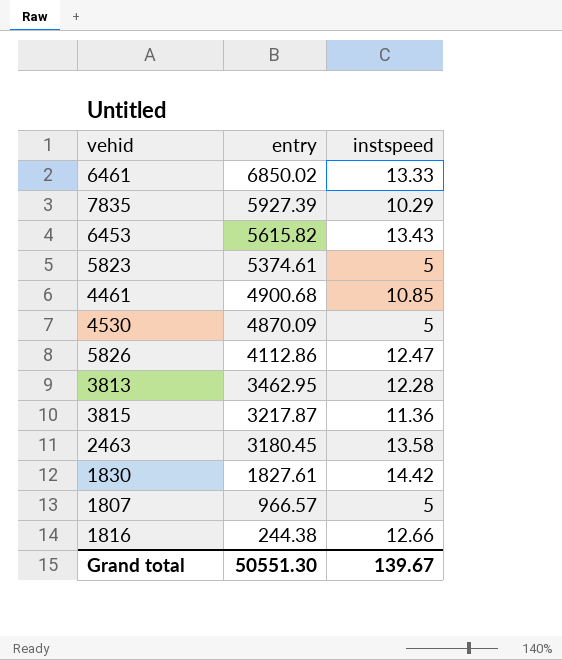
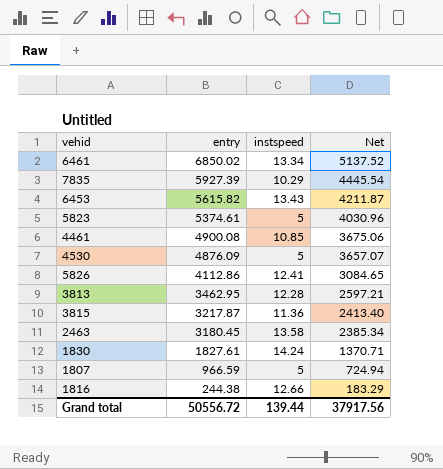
column Net | formula: none -> [entry] * 0.75
6461 | instspeed: 13.33 -> 13.34
4461 | entry: 4900.68 -> 4900.08
4530 | entry: 4870.09 -> 4876.09
5826 | instspeed: 12.47 -> 12.41
1830 | instspeed: 14.42 -> 14.24
1807 | entry: 966.57 -> 966.59
Grand total | entry: 50551.30 -> 50556.72
Grand total | instspeed: 139.67 -> 139.44

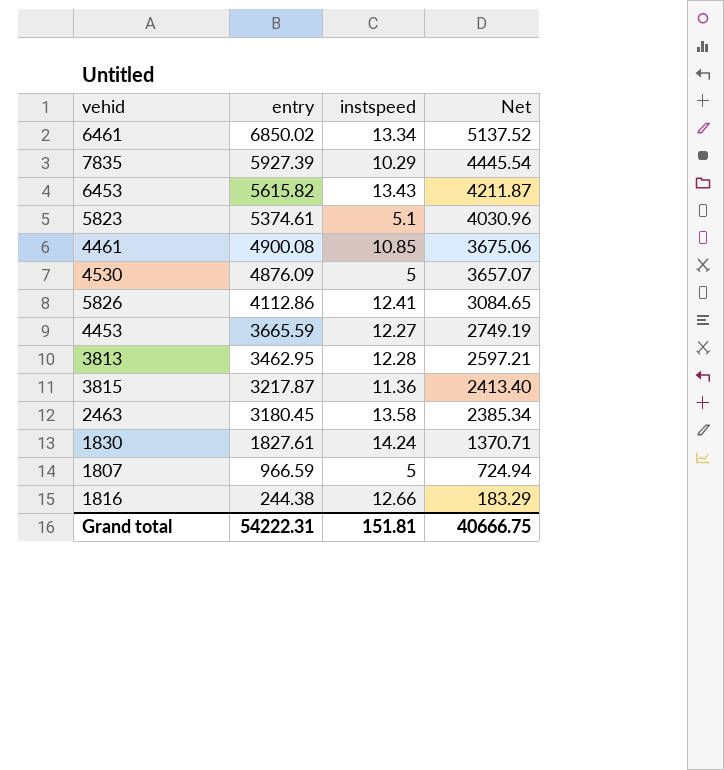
5823 | instspeed: 5 -> 5.1
row 4453: none -> 3665.59 | 12.27 | 2749.19
Grand total | entry: 50556.72 -> 54222.31
Grand total | instspeed: 139.44 -> 151.81
Grand total | Net: 37917.56 -> 40666.75

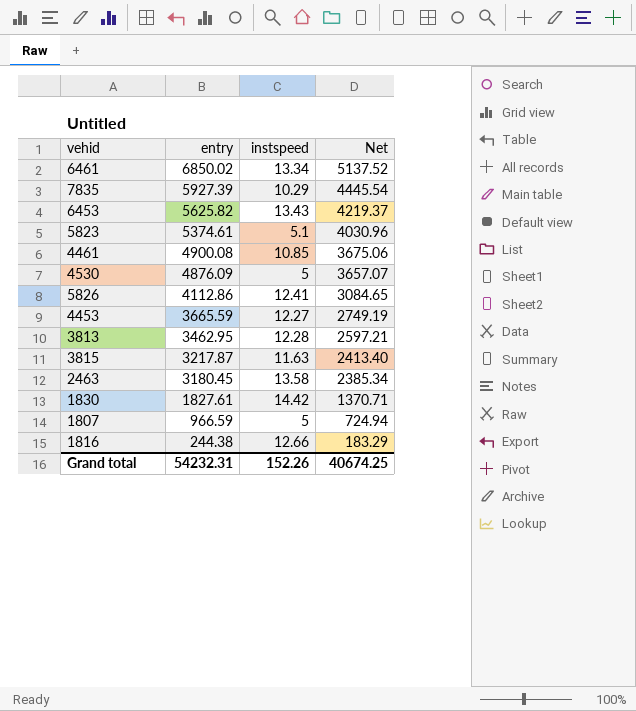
6453 | entry: 5615.82 -> 5625.82
6453 | Net: 4211.87 -> 4219.37
3815 | instspeed: 11.36 -> 11.63
1830 | instspeed: 14.24 -> 14.42
Grand total | entry: 54222.31 -> 54232.31
Grand total | instspeed: 151.81 -> 152.26
Grand total | Net: 40666.75 -> 40674.25

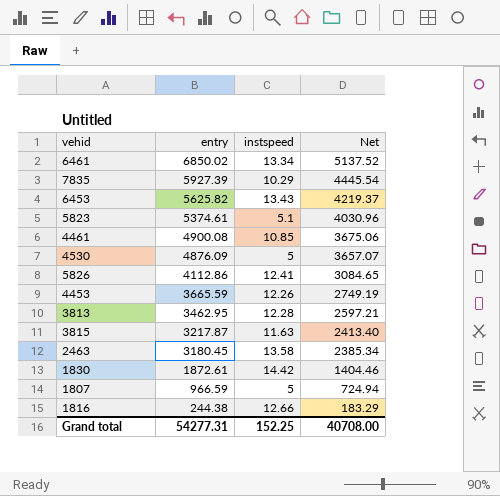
4453 | instspeed: 12.27 -> 12.26
1830 | entry: 1827.61 -> 1872.61
1830 | Net: 1370.71 -> 1404.46
Grand total | entry: 54232.31 -> 54277.31
Grand total | instspeed: 152.26 -> 152.25
Grand total | Net: 40674.25 -> 40708.00

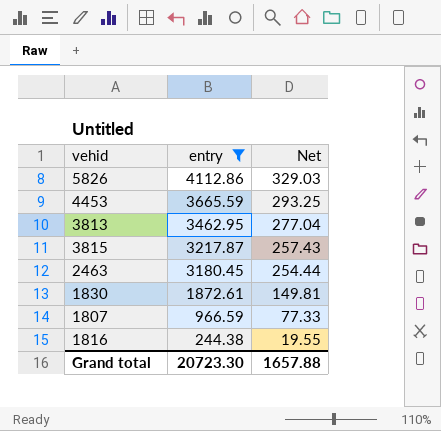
filter: none -> entry <= 4112.86
column instspeed | position: 3 -> none
column Net | formula: [entry] * 0.75 -> [entry] * 0.08
Grand total | entry: 54277.31 -> 20723.30
Grand total | Net: 40708.00 -> 1657.88

